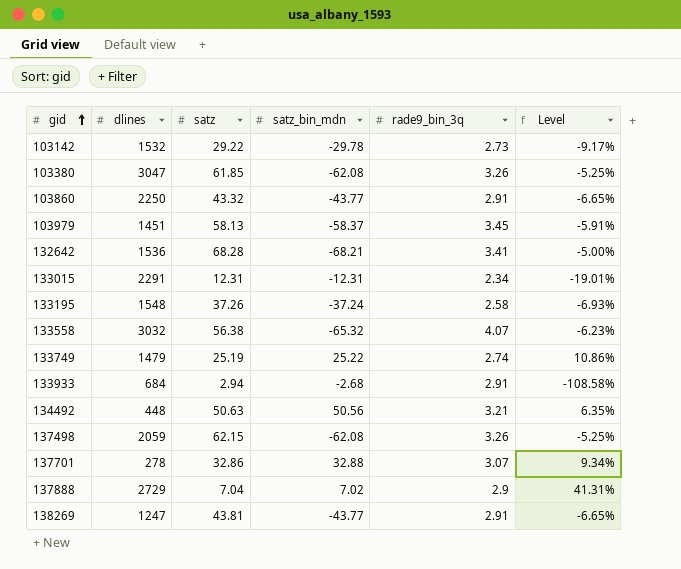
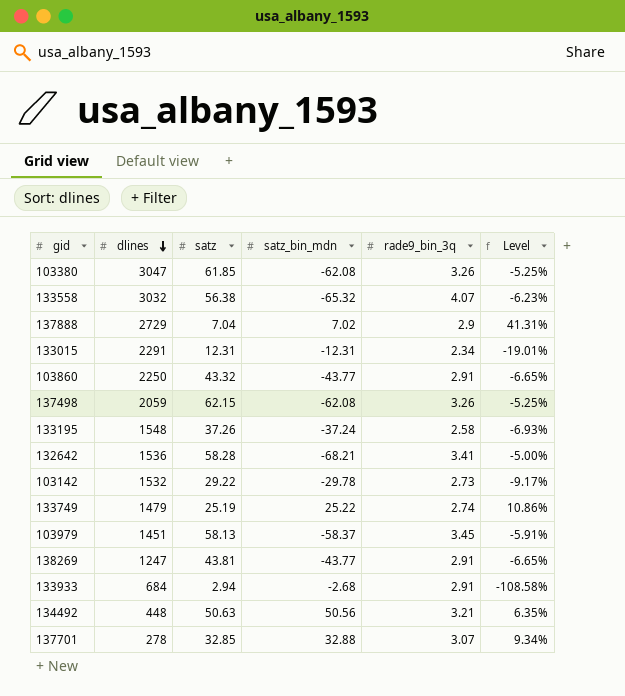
row order: gid ascending -> dlines descending
132642 | satz: 68.28 -> 58.28
137701 | satz: 32.86 -> 32.85

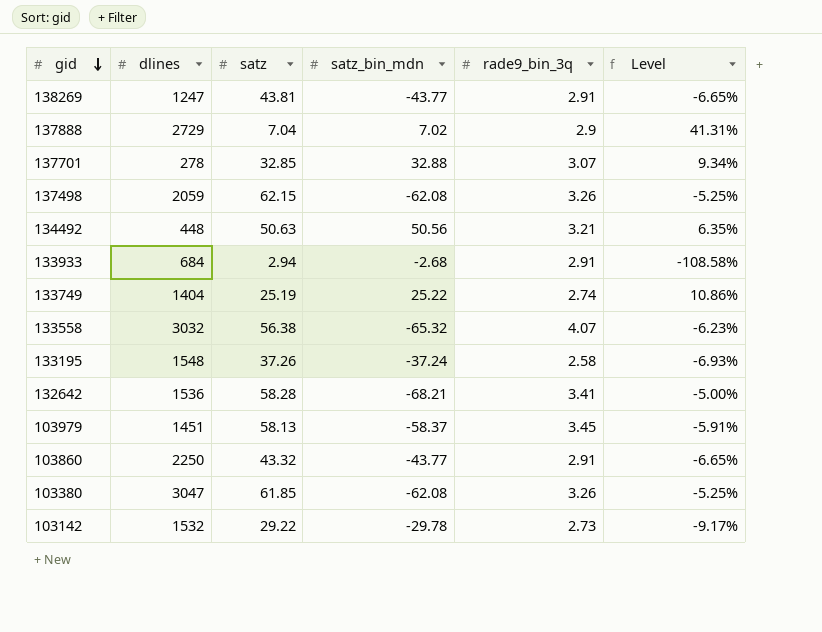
row order: dlines descending -> gid descending
row 133015: 2291 | 12.31 | -12.31 | 2.34 | -19.01% -> none
133749 | dlines: 1479 -> 1404

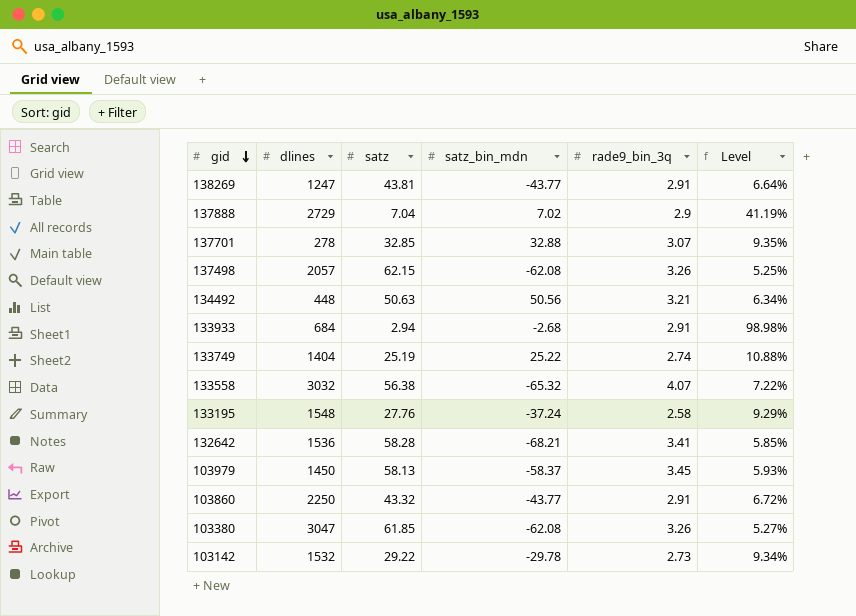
column Level | formula: [rade9_bin_3q] / [satz_bin_mdn] -> [rade9_bin_3q] / [satz]
137498 | dlines: 2059 -> 2057
133195 | satz: 37.26 -> 27.76
103979 | dlines: 1451 -> 1450

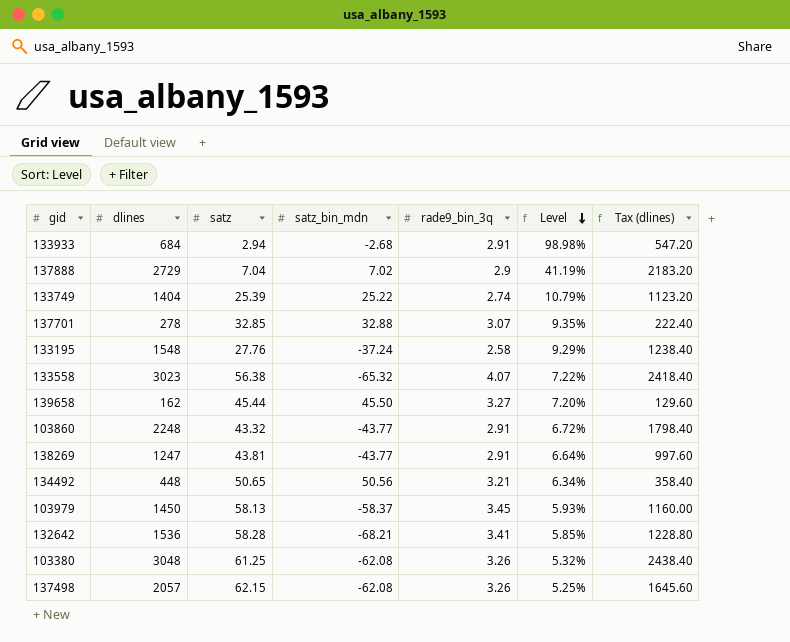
row order: gid descending -> Level descending
column Tax (dlines) | formula: none -> [dlines] * 0.8
row 103142: 1532 | 29.22 | -29.78 | 2.73 | 9.34% -> none
133749 | satz: 25.19 -> 25.39
133749 | Level: 10.88% -> 10.79%
133558 | dlines: 3032 -> 3023
row 139658: none -> 162 | 45.44 | 45.50 | 3.27 | 7.20% | 129.60
103860 | dlines: 2250 -> 2248
134492 | satz: 50.63 -> 50.65
103380 | dlines: 3047 -> 3048
103380 | satz: 61.85 -> 61.25
103380 | Level: 5.27% -> 5.32%

